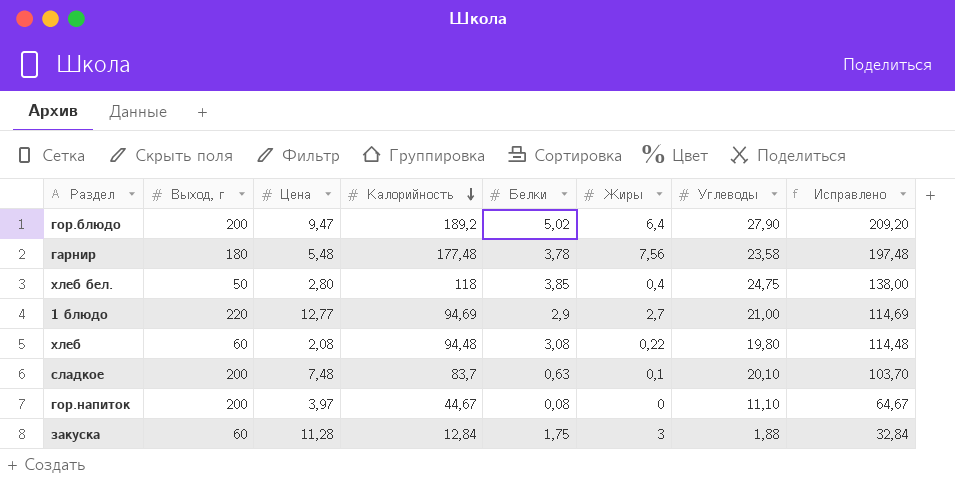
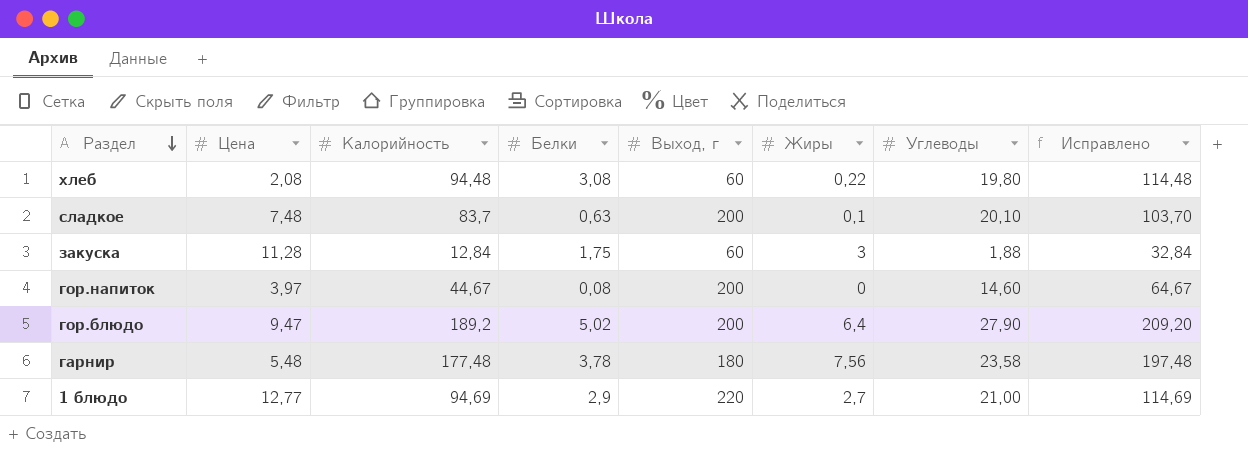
row order: Калорийность descending -> Раздел descending
column Выход, г | position: 2 -> 5
row хлеб бел.: 50 | 2,80 | 118 | 3,85 | 0,4 | 24,75 | 138,00 -> none
гор.напиток | Углеводы: 11,10 -> 14,60

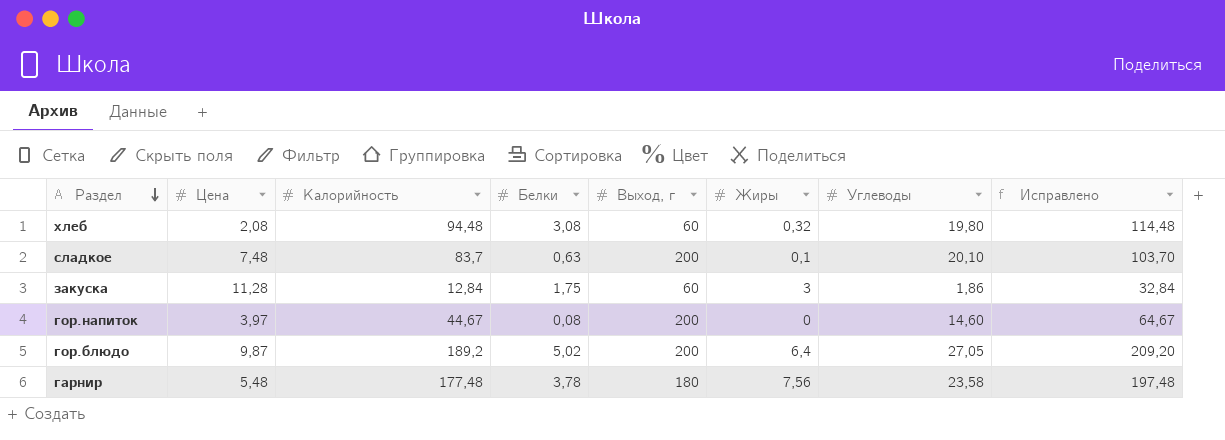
row 1 блюдо: 12,77 | 94,69 | 2,9 | 220 | 2,7 | 21,00 | 114,69 -> none
хлеб | Жиры: 0,22 -> 0,32
закуска | Углеводы: 1,88 -> 1,86
гор.блюдо | Цена: 9,47 -> 9,87
гор.блюдо | Углеводы: 27,90 -> 27,05

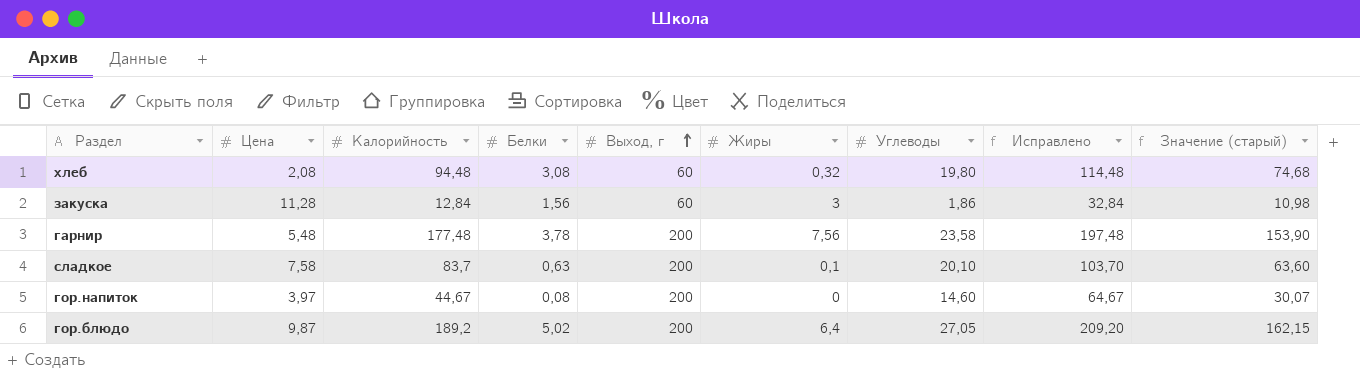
row order: Раздел descending -> Выход, г ascending
column Значение (старый) | formula: none -> [Калорийность] - [Углеводы]
закуска | Белки: 1,75 -> 1,56
гарнир | Выход, г: 180 -> 200
сладкое | Цена: 7,48 -> 7,58

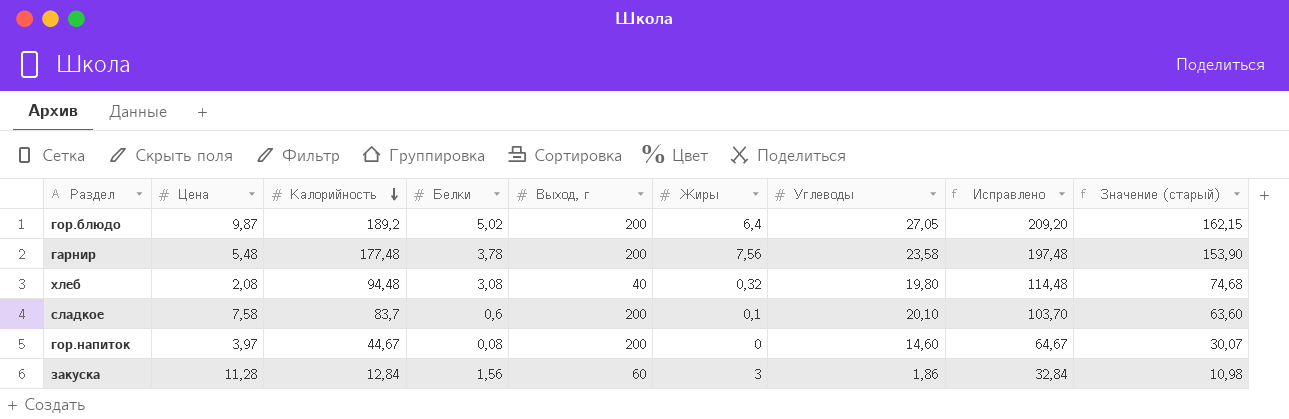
row order: Выход, г ascending -> Калорийность descending
хлеб | Выход, г: 60 -> 40
сладкое | Белки: 0,63 -> 0,6

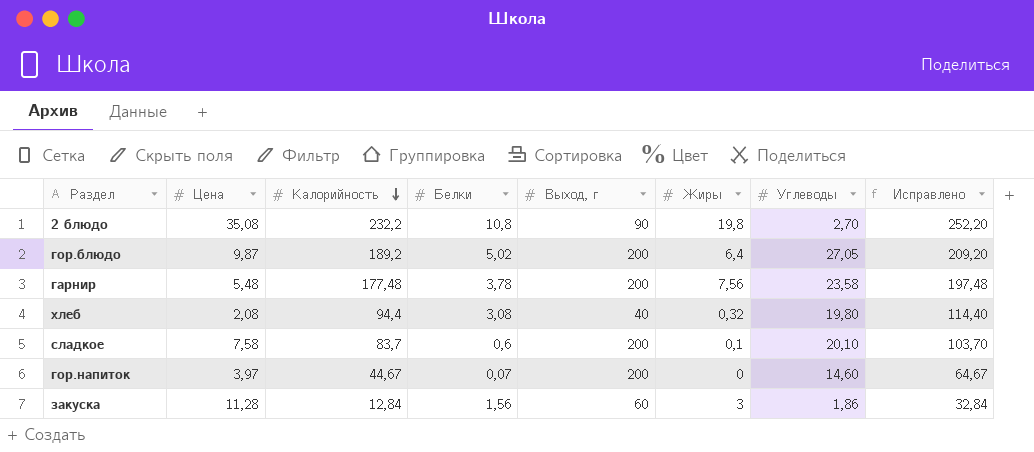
column Значение (старый) | formula: [Калорийность] - [Углеводы] -> none
row 2 блюдо: none -> 35,08 | 232,2 | 10,8 | 90 | 19,8 | 2,70 | 252,20
хлеб | Калорийность: 94,48 -> 94,4
хлеб | Исправлено: 114,48 -> 114,40
гор.напиток | Белки: 0,08 -> 0,07

